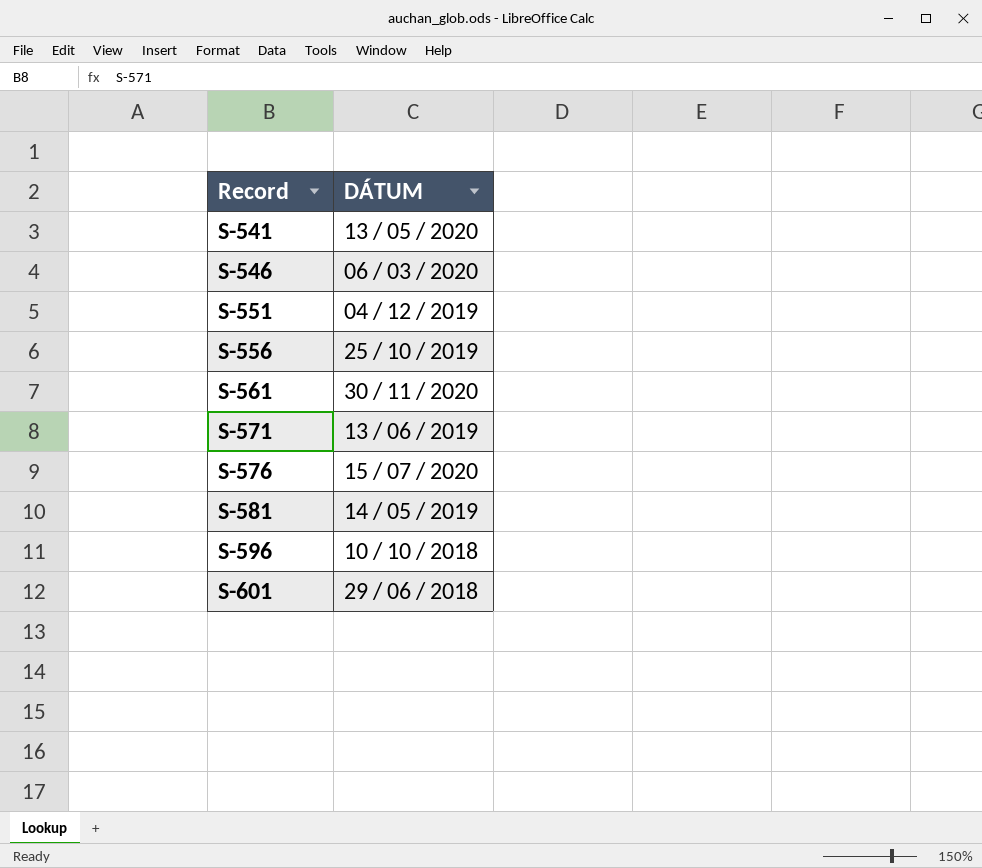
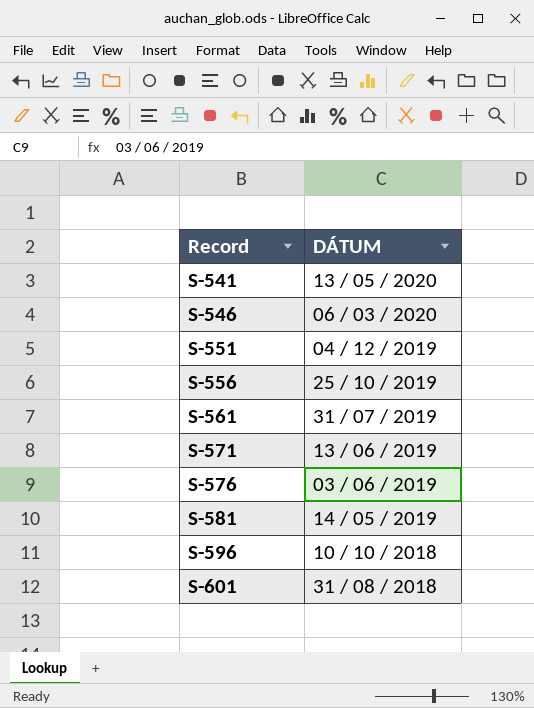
S-561 | DÁTUM: 30 / 11 / 2020 -> 31 / 07 / 2019
S-576 | DÁTUM: 15 / 07 / 2020 -> 03 / 06 / 2019
S-601 | DÁTUM: 29 / 06 / 2018 -> 31 / 08 / 2018

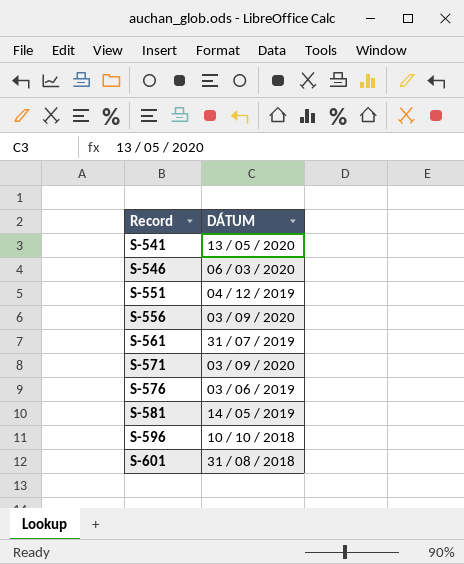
S-556 | DÁTUM: 25 / 10 / 2019 -> 03 / 09 / 2020
S-571 | DÁTUM: 13 / 06 / 2019 -> 03 / 09 / 2020

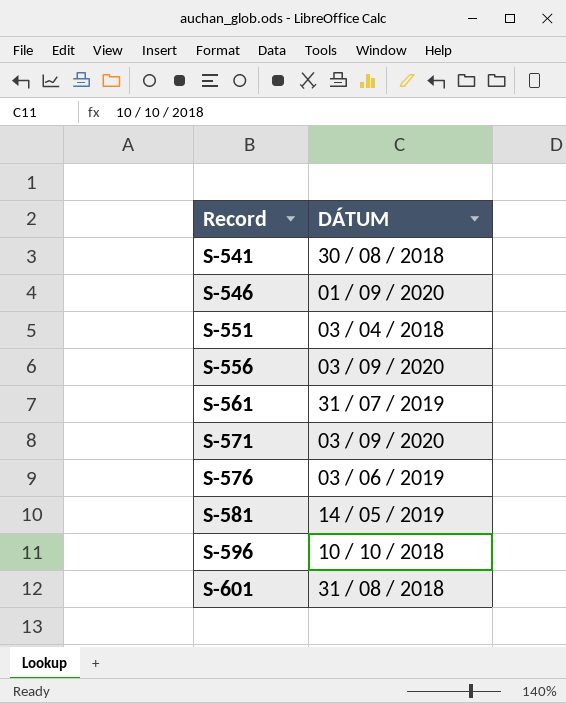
S-541 | DÁTUM: 13 / 05 / 2020 -> 30 / 08 / 2018
S-546 | DÁTUM: 06 / 03 / 2020 -> 01 / 09 / 2020
S-551 | DÁTUM: 04 / 12 / 2019 -> 03 / 04 / 2018

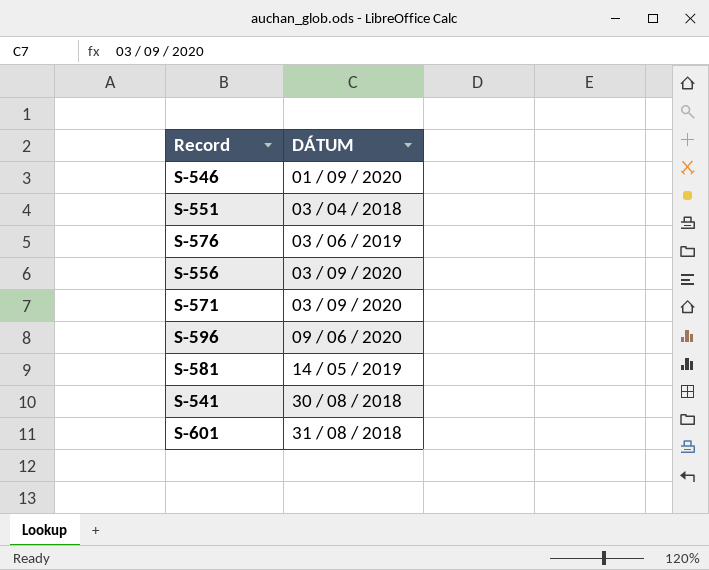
row order: Record ascending -> DÁTUM ascending
row S-561: 31 / 07 / 2019 -> none
S-596 | DÁTUM: 10 / 10 / 2018 -> 09 / 06 / 2020

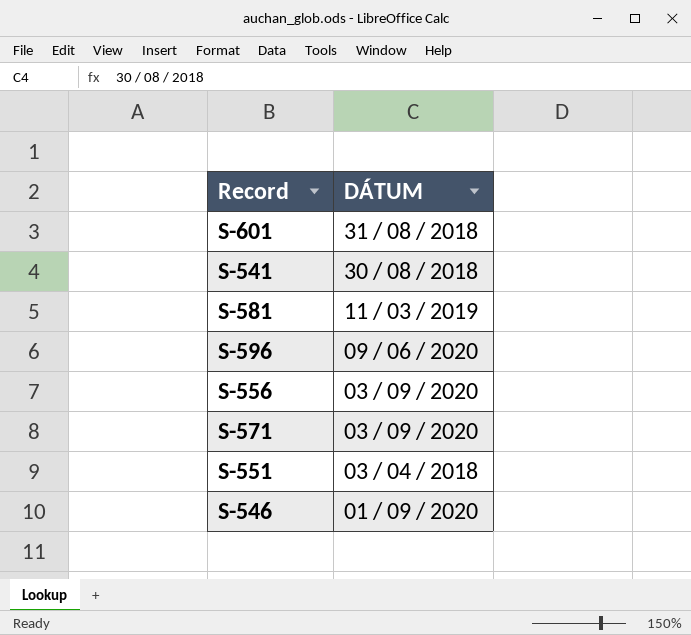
row order: DÁTUM ascending -> DÁTUM descending
row S-576: 03 / 06 / 2019 -> none
S-581 | DÁTUM: 14 / 05 / 2019 -> 11 / 03 / 2019

